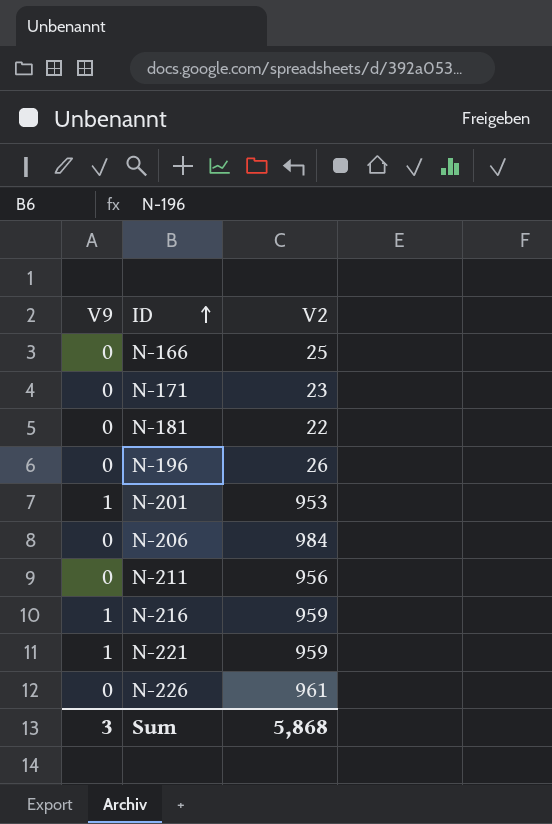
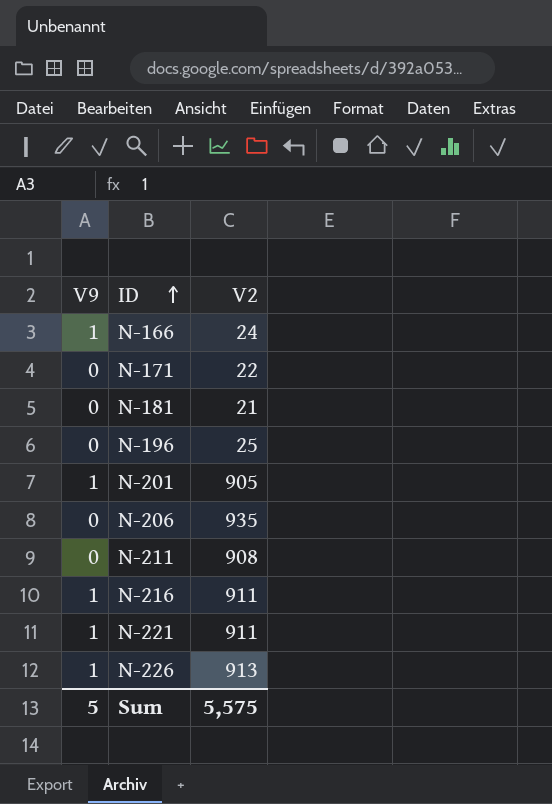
N-166 | V9: 0 -> 1
N-166 | V2: 25 -> 24
N-171 | V2: 23 -> 22
N-181 | V2: 22 -> 21
N-196 | V2: 26 -> 25
N-201 | V2: 953 -> 905
N-206 | V2: 984 -> 935
N-211 | V2: 956 -> 908
N-216 | V2: 959 -> 911
N-221 | V2: 959 -> 911
N-226 | V9: 0 -> 1
N-226 | V2: 961 -> 913
Sum | V9: 3 -> 5
Sum | V2: 5,868 -> 5,575

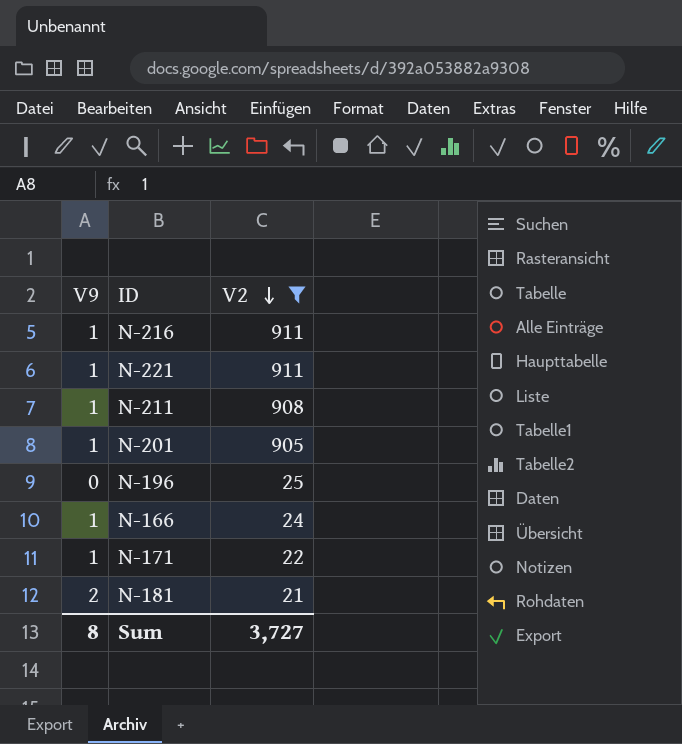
filter: none -> V2 <= 911
row order: ID ascending -> V2 descending
N-211 | V9: 0 -> 1
N-171 | V9: 0 -> 1
N-181 | V9: 0 -> 2
Sum | V9: 5 -> 8
Sum | V2: 5,575 -> 3,727

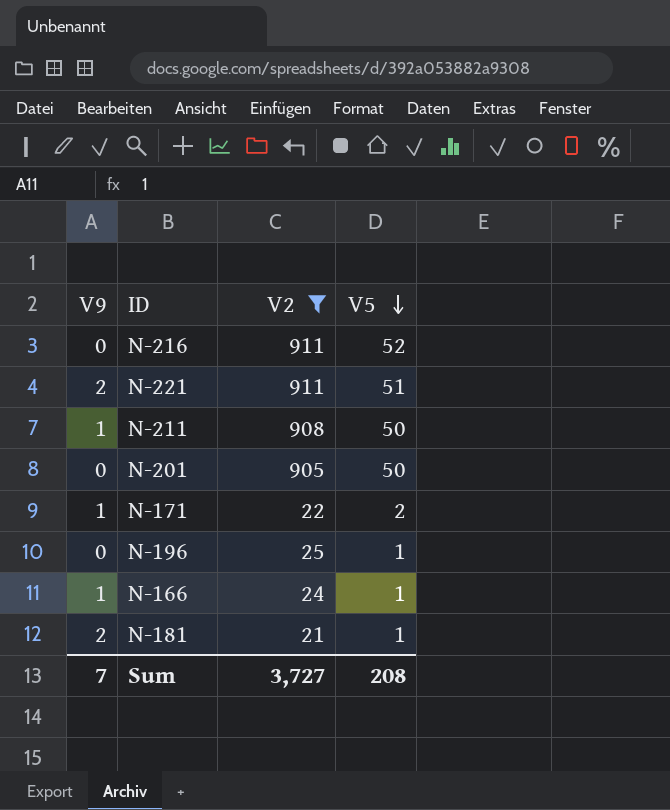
row order: V2 descending -> V5 descending
column V5 | position: none -> 4
N-216 | V9: 1 -> 0
N-221 | V9: 1 -> 2
N-201 | V9: 1 -> 0
Sum | V9: 8 -> 7

